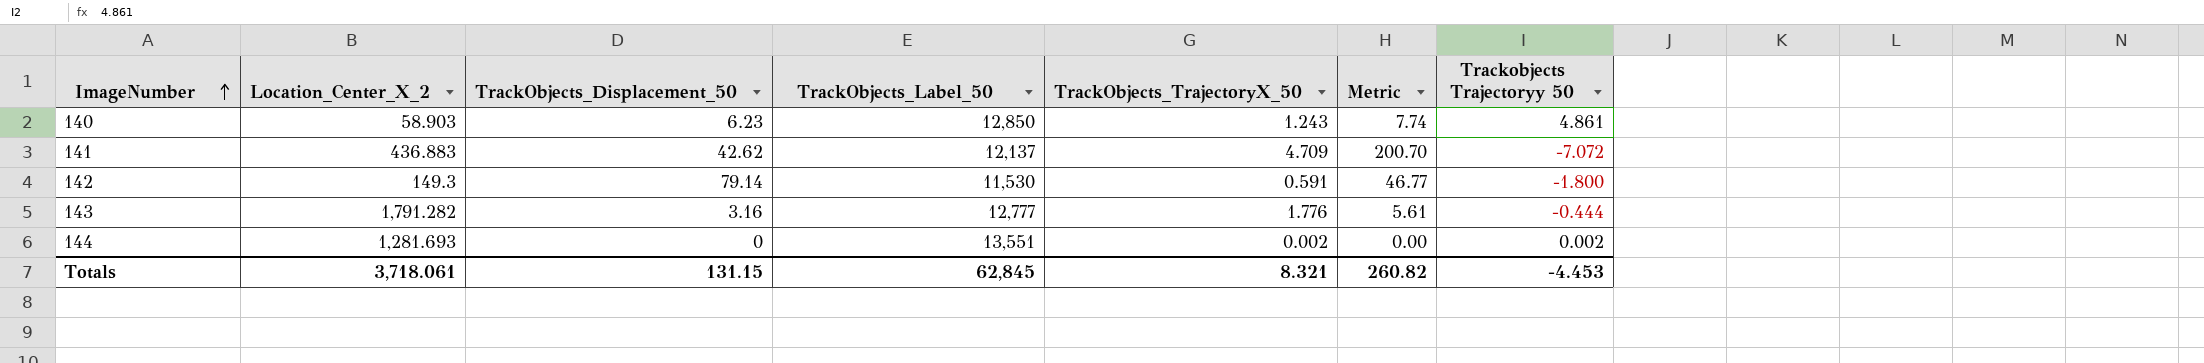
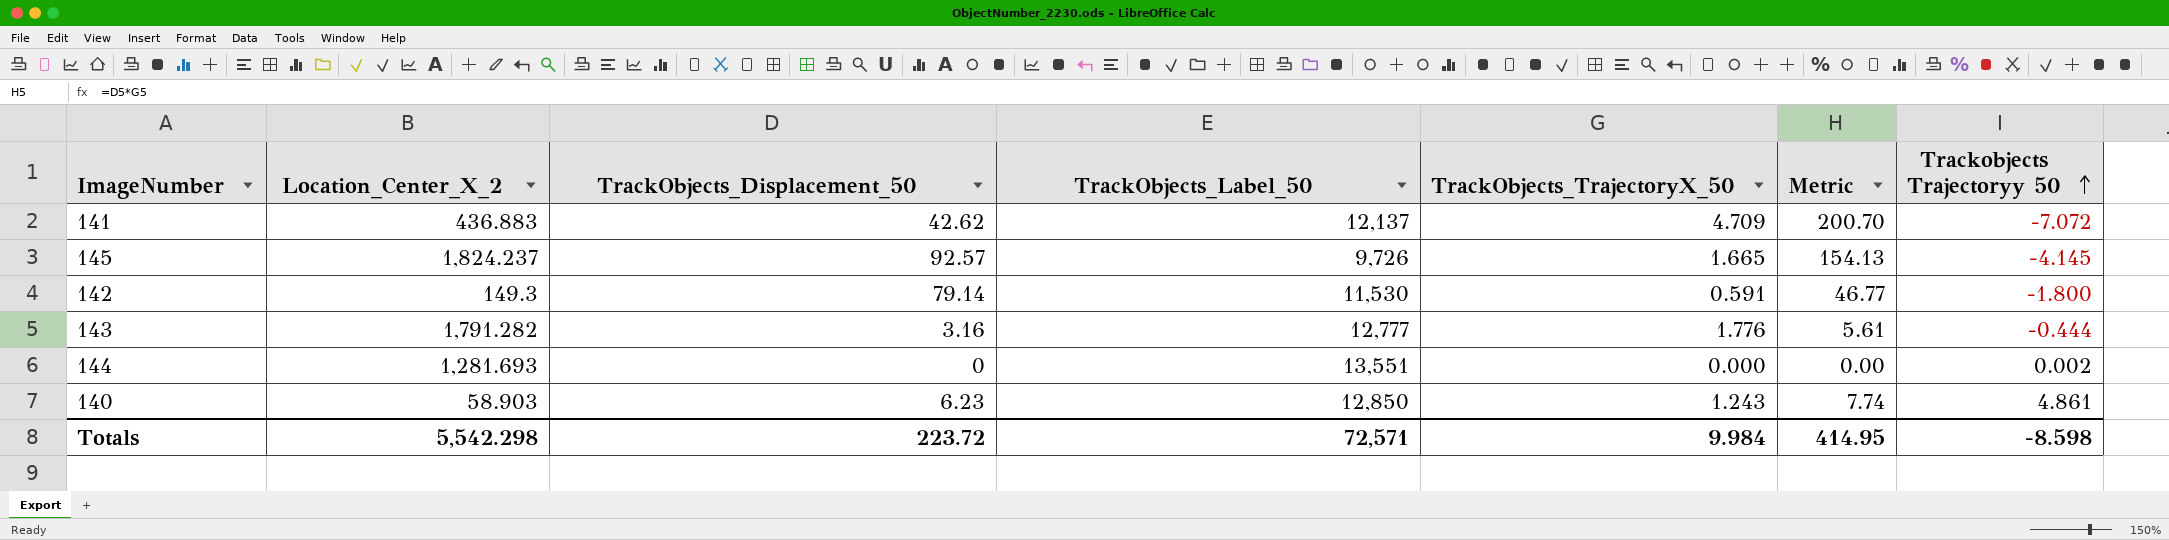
row order: ImageNumber ascending -> Trackobjects Trajectoryy 50 ascending
row 145: none -> 1,824.237 | 92.57 | 9,726 | 1.665 | 154.13 | -4.145
144 | TrackObjects_TrajectoryX_50: 0.002 -> 0.000
Totals | Location_Center_X_2: 3,718.061 -> 5,542.298
Totals | TrackObjects_Displacement_50: 131.15 -> 223.72
Totals | TrackObjects_Label_50: 62,845 -> 72,571
Totals | TrackObjects_TrajectoryX_50: 8.321 -> 9.984
Totals | Metric: 260.82 -> 414.95
Totals | Trackobjects Trajectoryy 50: -4.453 -> -8.598

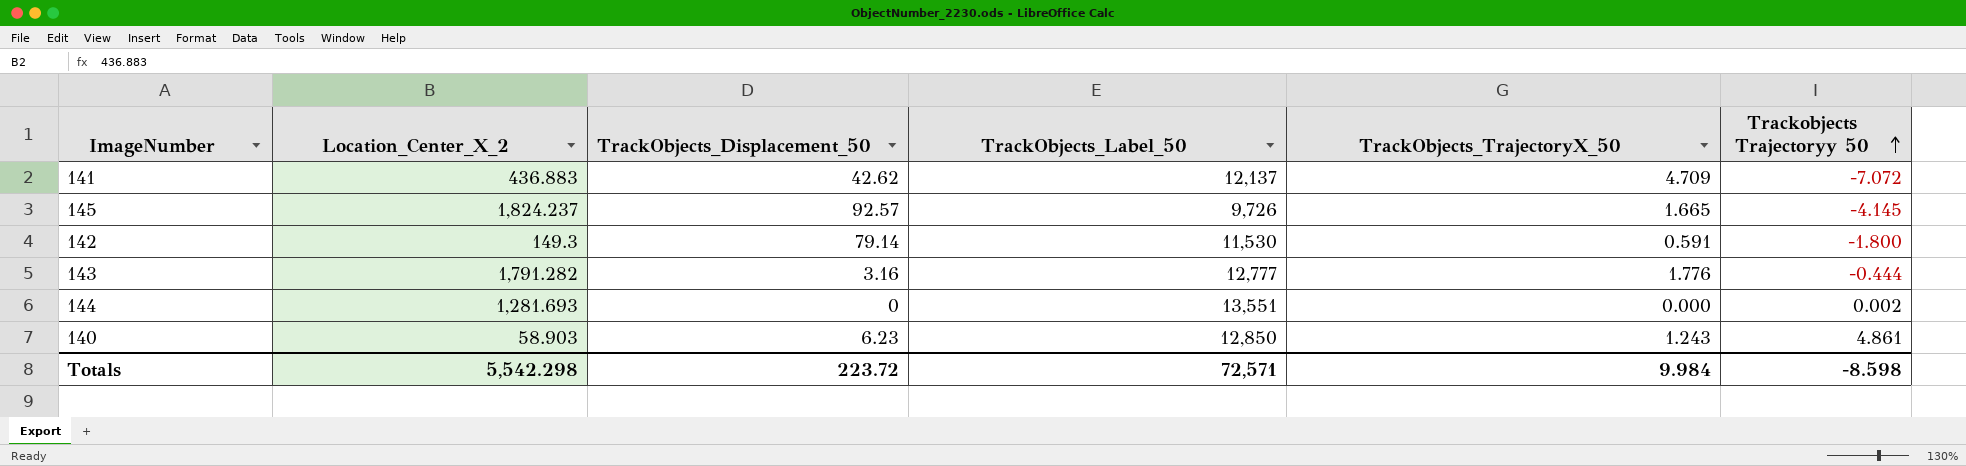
column Metric | formula: [TrackObjects_Displacement_50] * [TrackObjects_TrajectoryX_50] -> none

